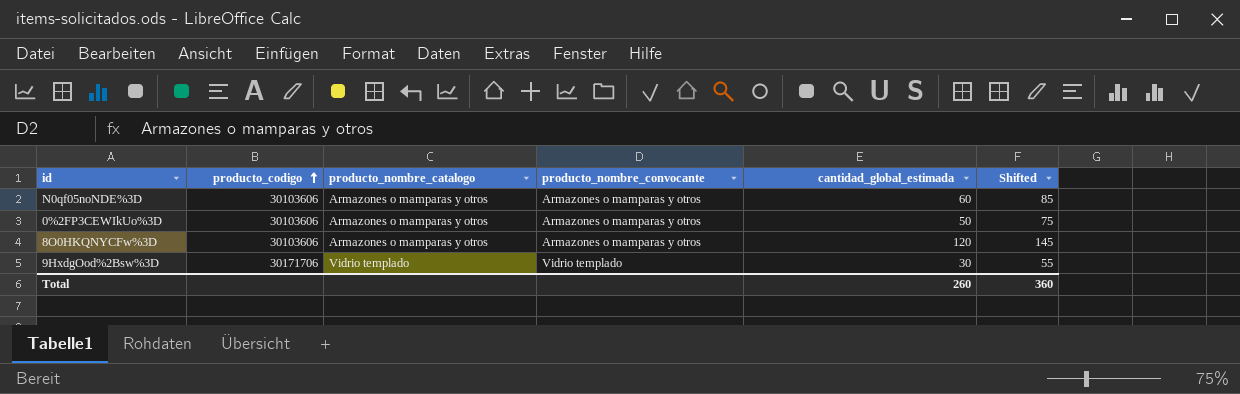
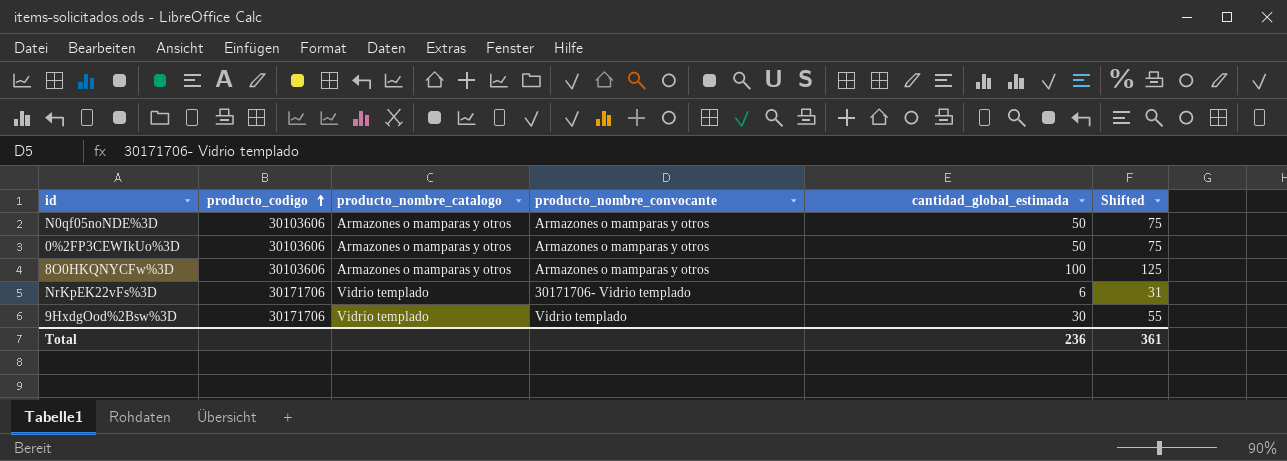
N0qf05noNDE%3D | cantidad_global_estimada: 60 -> 50
N0qf05noNDE%3D | Shifted: 85 -> 75
8O0HKQNYCFw%3D | cantidad_global_estimada: 120 -> 100
8O0HKQNYCFw%3D | Shifted: 145 -> 125
row NrKpEK22vFs%3D: none -> 30171706 | Vidrio templado | 30171706- Vidrio templado | 6 | 31
Total | cantidad_global_estimada: 260 -> 236
Total | Shifted: 360 -> 361

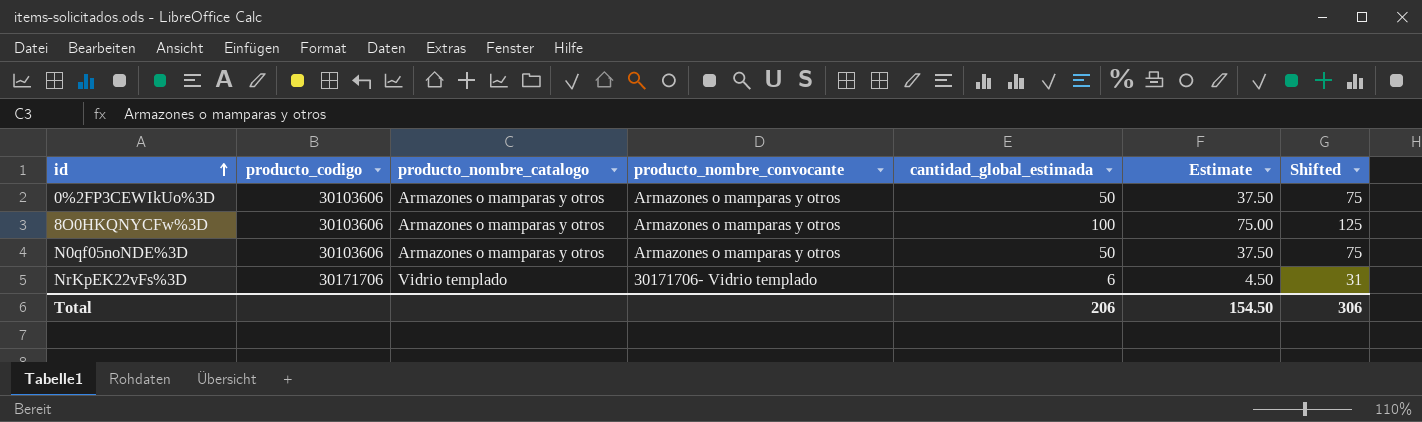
row order: producto_codigo ascending -> id ascending
column Estimate | formula: none -> [cantidad_global_estimada] * 0.75
row 9HxdgOod%2Bsw%3D: 30171706 | Vidrio templado | Vidrio templado | 30 | 55 -> none
Total | cantidad_global_estimada: 236 -> 206
Total | Shifted: 361 -> 306

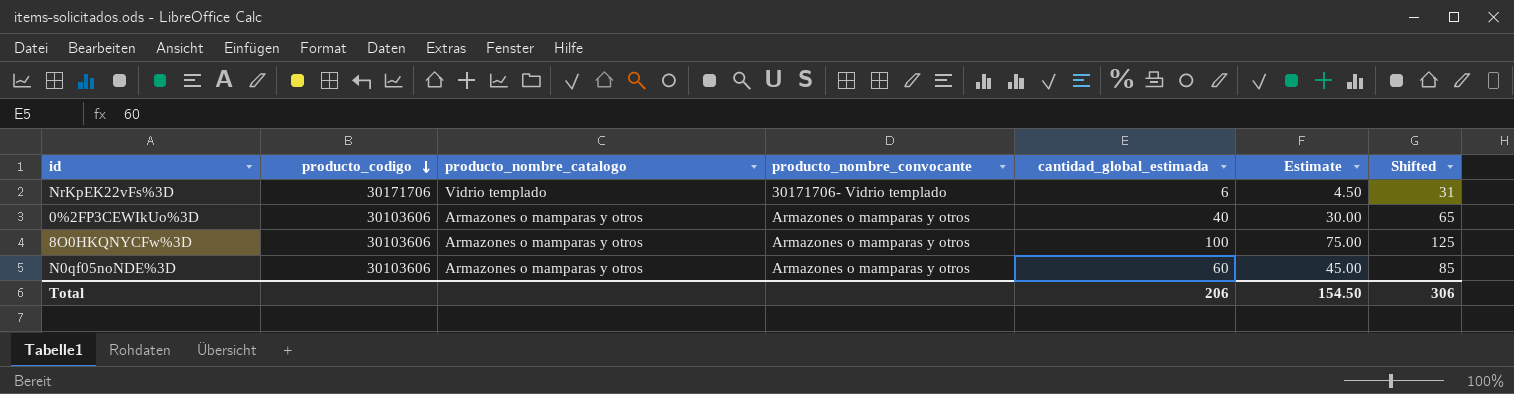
row order: id ascending -> producto_codigo descending
0%2FP3CEWIkUo%3D | cantidad_global_estimada: 50 -> 40
0%2FP3CEWIkUo%3D | Estimate: 37.50 -> 30.00
0%2FP3CEWIkUo%3D | Shifted: 75 -> 65
N0qf05noNDE%3D | cantidad_global_estimada: 50 -> 60
N0qf05noNDE%3D | Estimate: 37.50 -> 45.00
N0qf05noNDE%3D | Shifted: 75 -> 85

